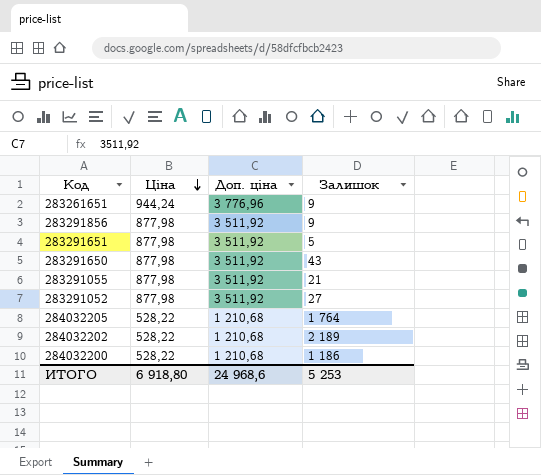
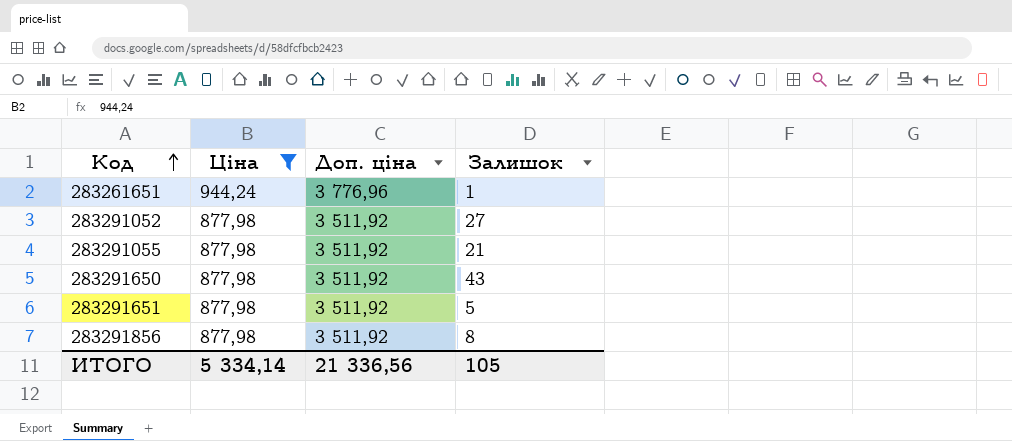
filter: none -> Ціна != 528,22
row order: Ціна descending -> Код ascending
283261651 | Залишок: 9 -> 1
283291856 | Залишок: 9 -> 8
ИТОГО | Ціна: 6 918,80 -> 5 334,14
ИТОГО | Доп. ціна: 24 968,6 -> 21 336,56
ИТОГО | Залишок: 5 253 -> 105

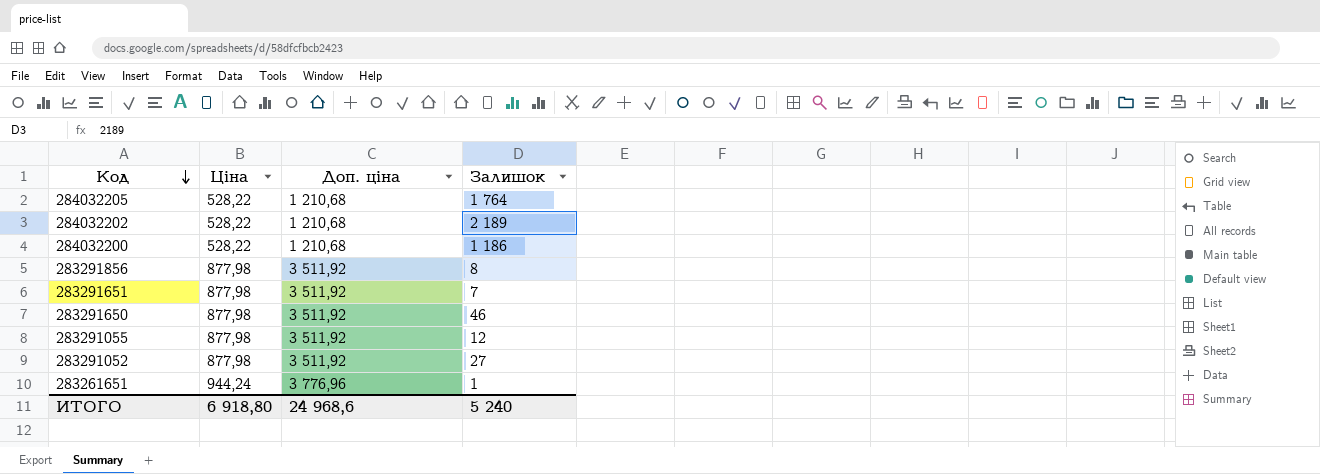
filter: Ціна != 528,22 -> none
row order: Код ascending -> Код descending
283291651 | Залишок: 5 -> 7
283291650 | Залишок: 43 -> 46
283291055 | Залишок: 21 -> 12
ИТОГО | Ціна: 5 334,14 -> 6 918,80
ИТОГО | Доп. ціна: 21 336,56 -> 24 968,6
ИТОГО | Залишок: 105 -> 5 240

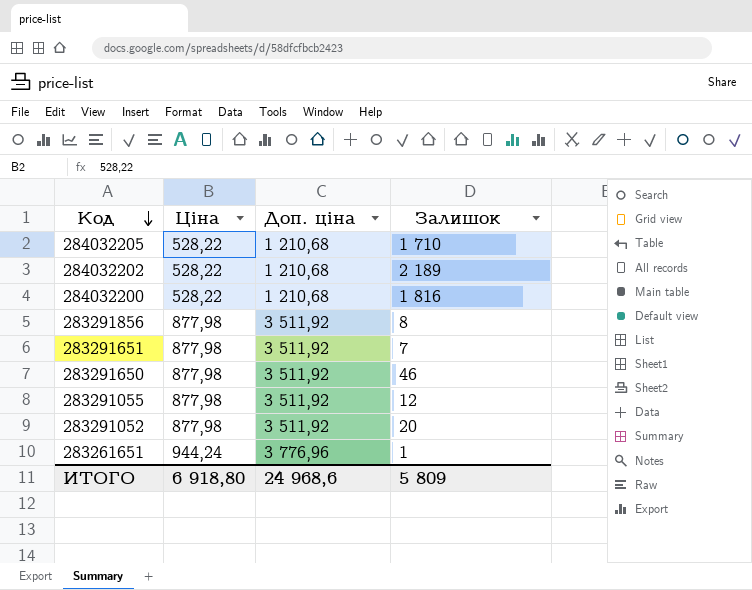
284032205 | Залишок: 1 764 -> 1 710
284032200 | Залишок: 1 186 -> 1 816
283291052 | Залишок: 27 -> 20
ИТОГО | Залишок: 5 240 -> 5 809

